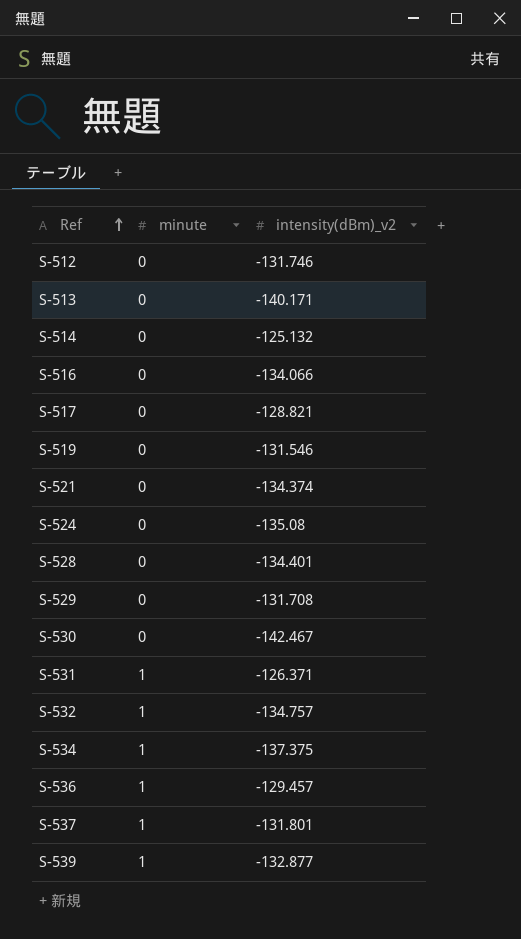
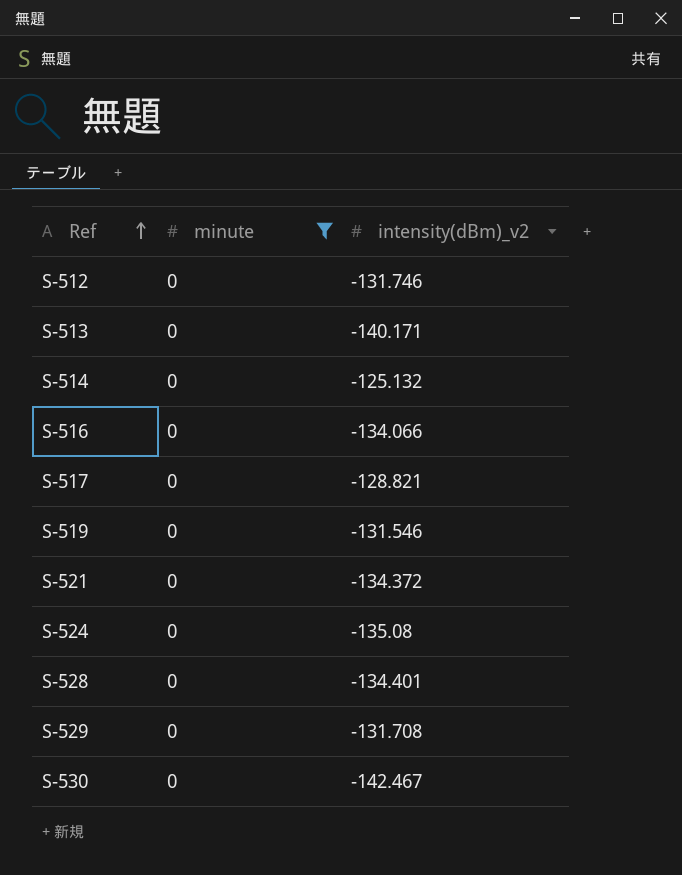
filter: none -> minute = 0
S-521 | intensity(dBm)_v2: -134.374 -> -134.372

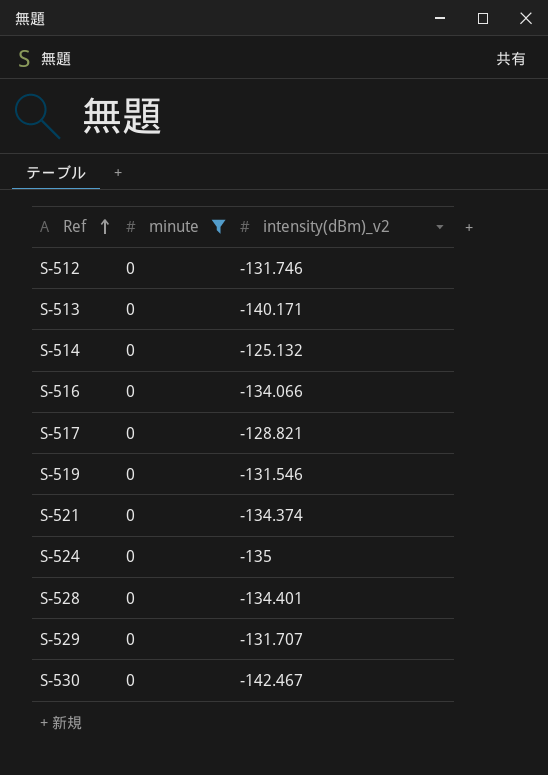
S-521 | intensity(dBm)_v2: -134.372 -> -134.374
S-524 | intensity(dBm)_v2: -135.08 -> -135
S-529 | intensity(dBm)_v2: -131.708 -> -131.707

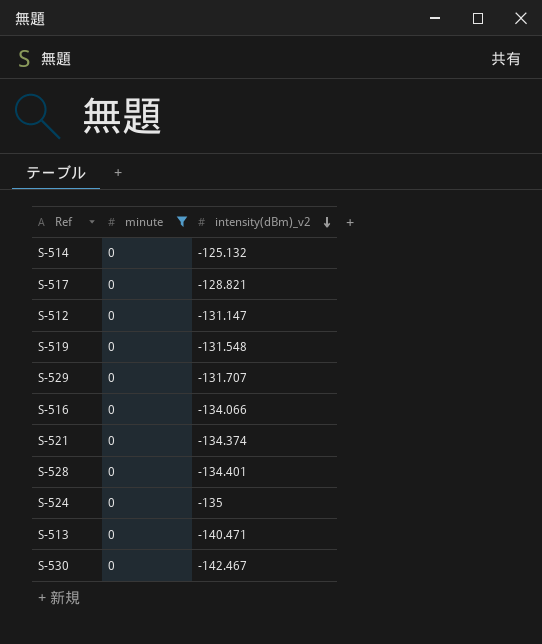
row order: Ref ascending -> intensity(dBm)_v2 descending
S-512 | intensity(dBm)_v2: -131.746 -> -131.147
S-519 | intensity(dBm)_v2: -131.546 -> -131.548
S-513 | intensity(dBm)_v2: -140.171 -> -140.471

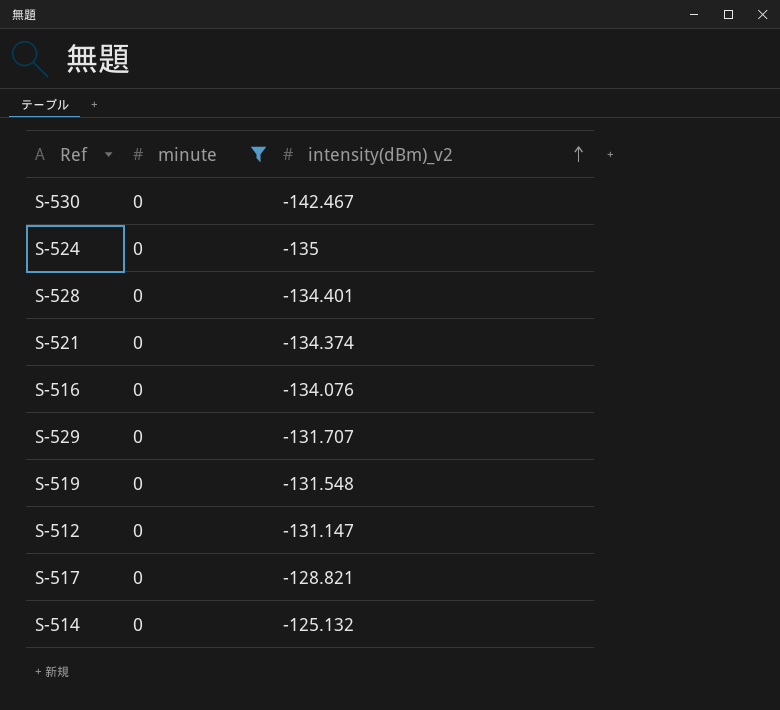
row order: intensity(dBm)_v2 descending -> intensity(dBm)_v2 ascending
row S-513: 0 | -140.471 -> none
S-516 | intensity(dBm)_v2: -134.066 -> -134.076

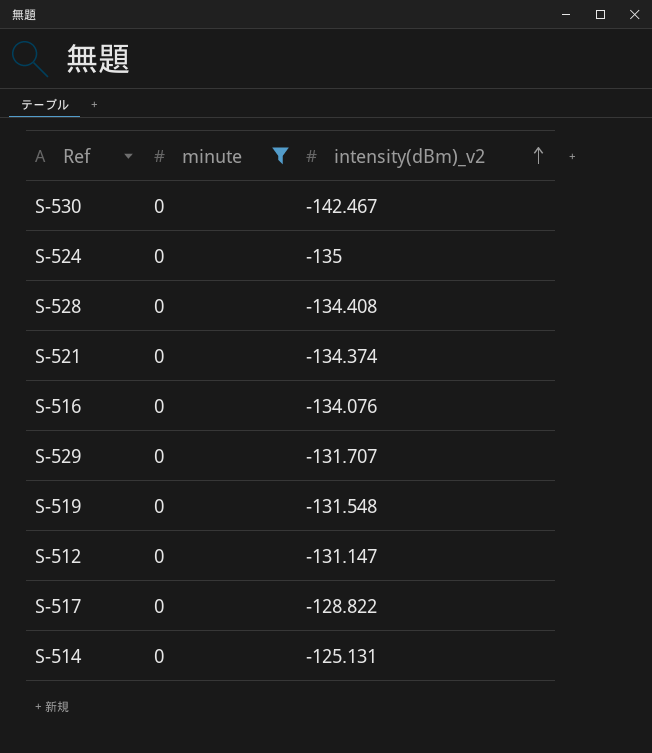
S-528 | intensity(dBm)_v2: -134.401 -> -134.408
S-517 | intensity(dBm)_v2: -128.821 -> -128.822
S-514 | intensity(dBm)_v2: -125.132 -> -125.131

